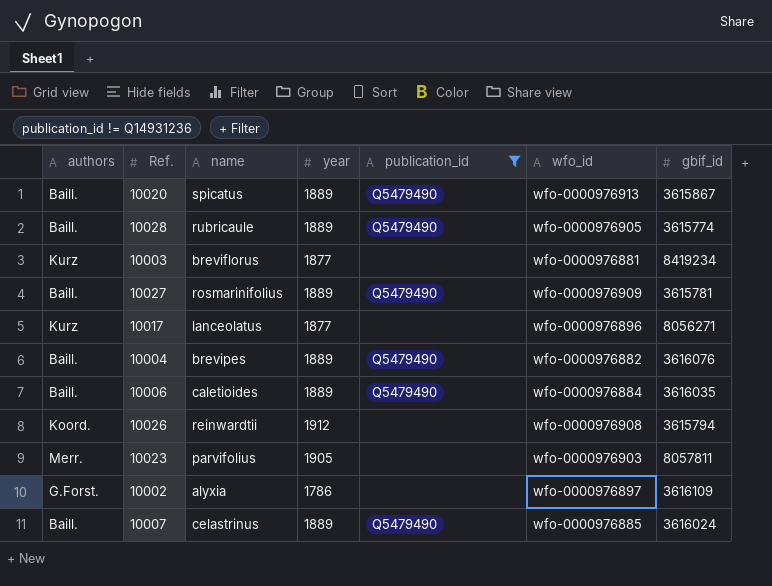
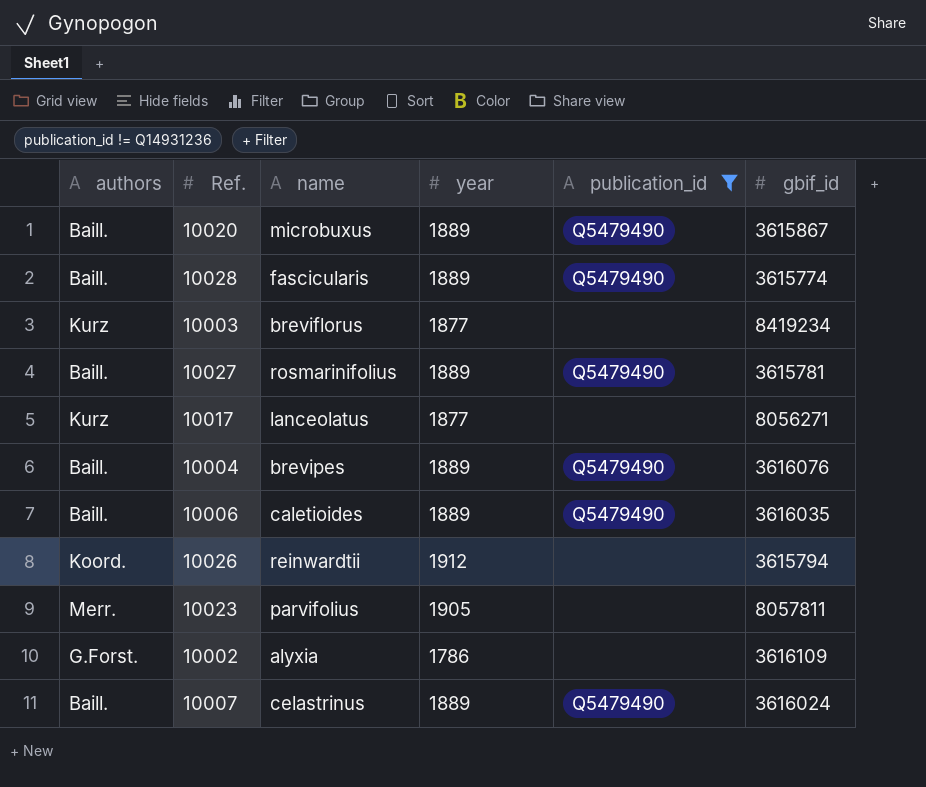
column wfo_id | position: 6 -> none
10020 | name: spicatus -> microbuxus
10028 | name: rubricaule -> fascicularis

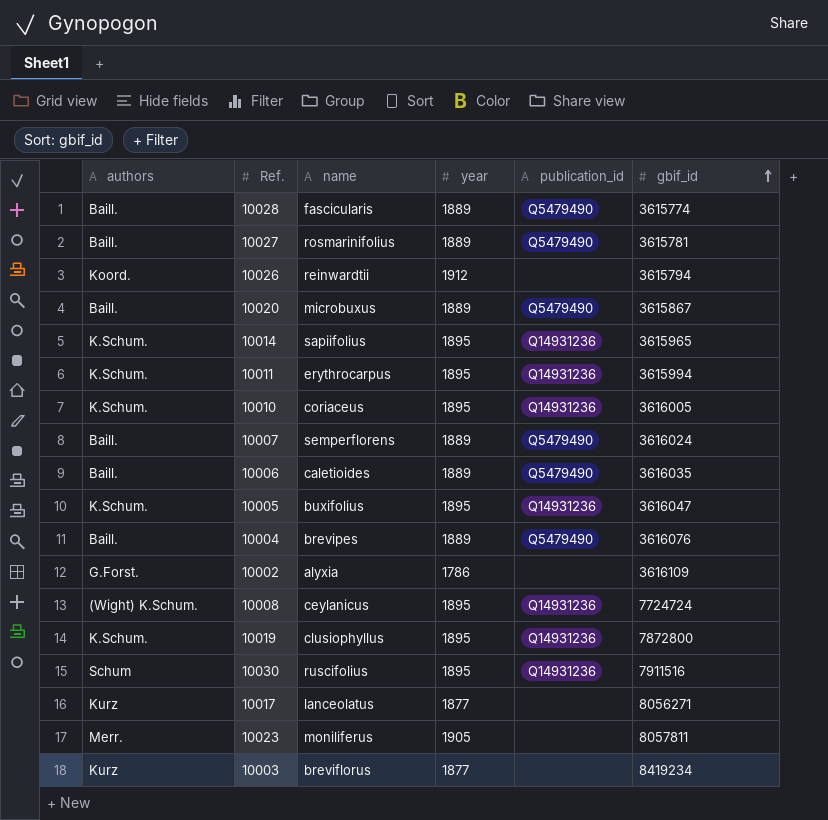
filter: publication_id != Q14931236 -> none
row order: none -> gbif_id ascending
10007 | name: celastrinus -> semperflorens
10023 | name: parvifolius -> moniliferus

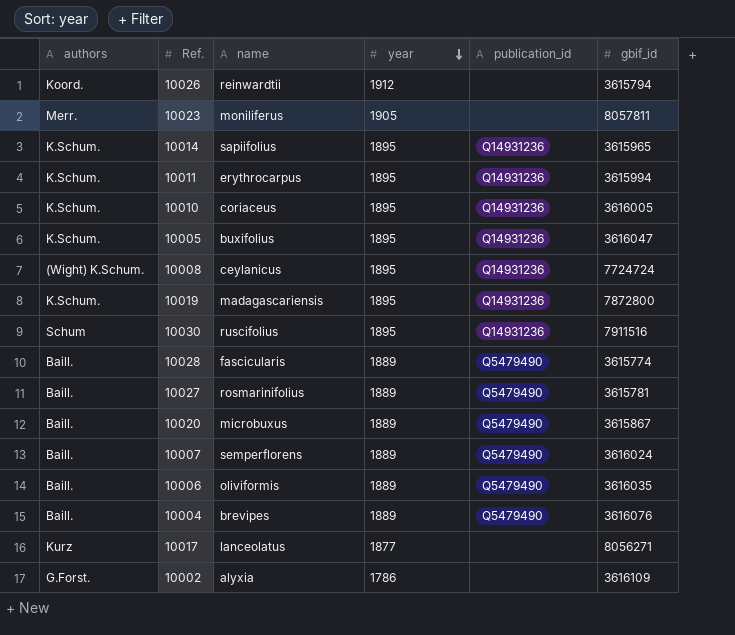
row order: gbif_id ascending -> year descending
row 10003: Kurz | breviflorus | 1877 | none | 8419234 -> none
10019 | name: clusiophyllus -> madagascariensis
10006 | name: caletioides -> oliviformis

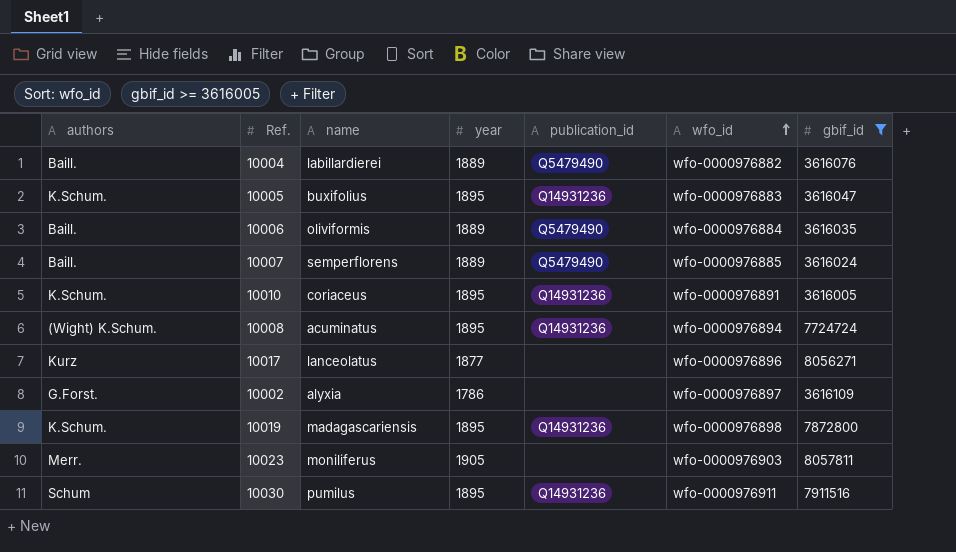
filter: none -> gbif_id >= 3616005
row order: year descending -> wfo_id ascending
column wfo_id | position: none -> 6
10004 | name: brevipes -> labillardierei
10008 | name: ceylanicus -> acuminatus
10030 | name: ruscifolius -> pumilus

